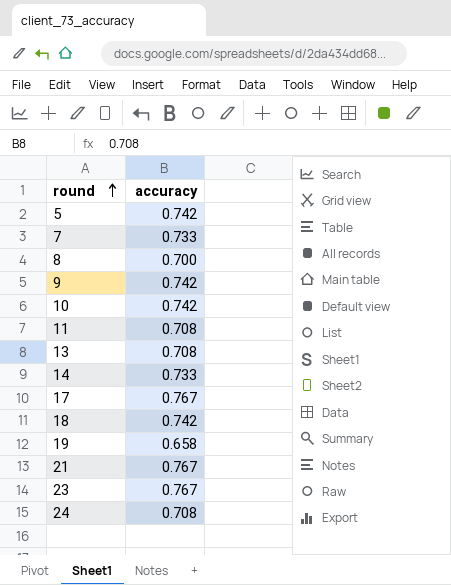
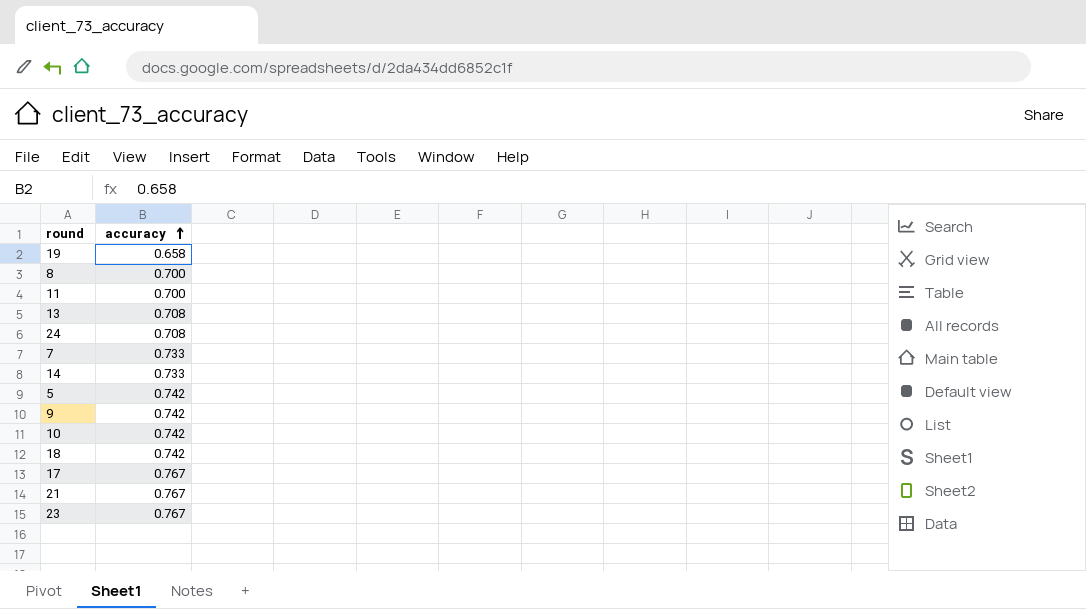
row order: round ascending -> accuracy ascending
11 | accuracy: 0.708 -> 0.700

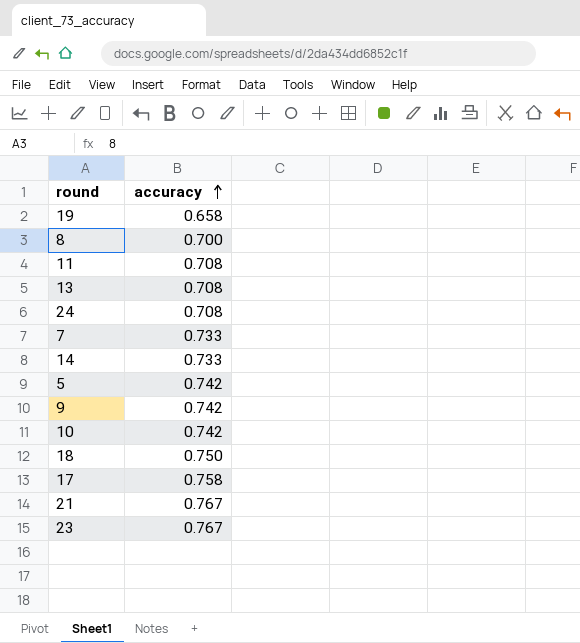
11 | accuracy: 0.700 -> 0.708
18 | accuracy: 0.742 -> 0.750
17 | accuracy: 0.767 -> 0.758

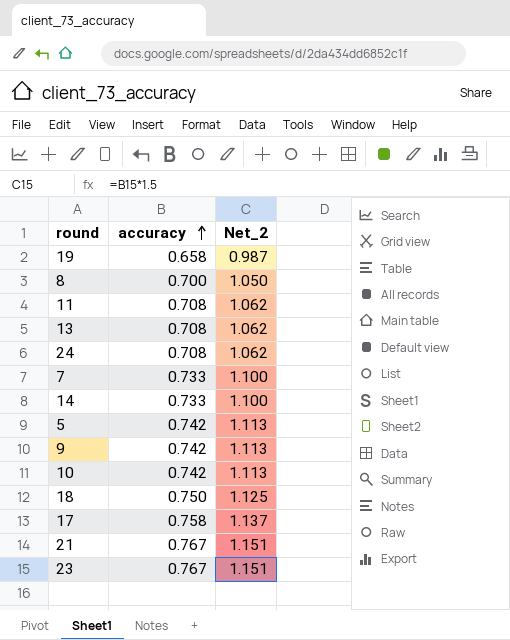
column Net_2 | formula: none -> [accuracy] * 1.5

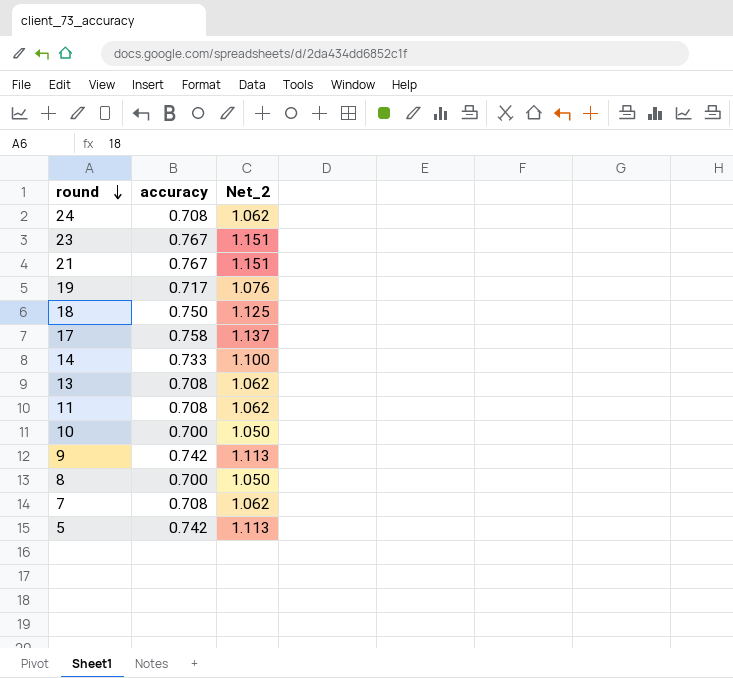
row order: accuracy ascending -> round descending
19 | accuracy: 0.658 -> 0.717
19 | Net_2: 0.987 -> 1.076
10 | accuracy: 0.742 -> 0.700
10 | Net_2: 1.113 -> 1.050
7 | accuracy: 0.733 -> 0.708
7 | Net_2: 1.100 -> 1.062

